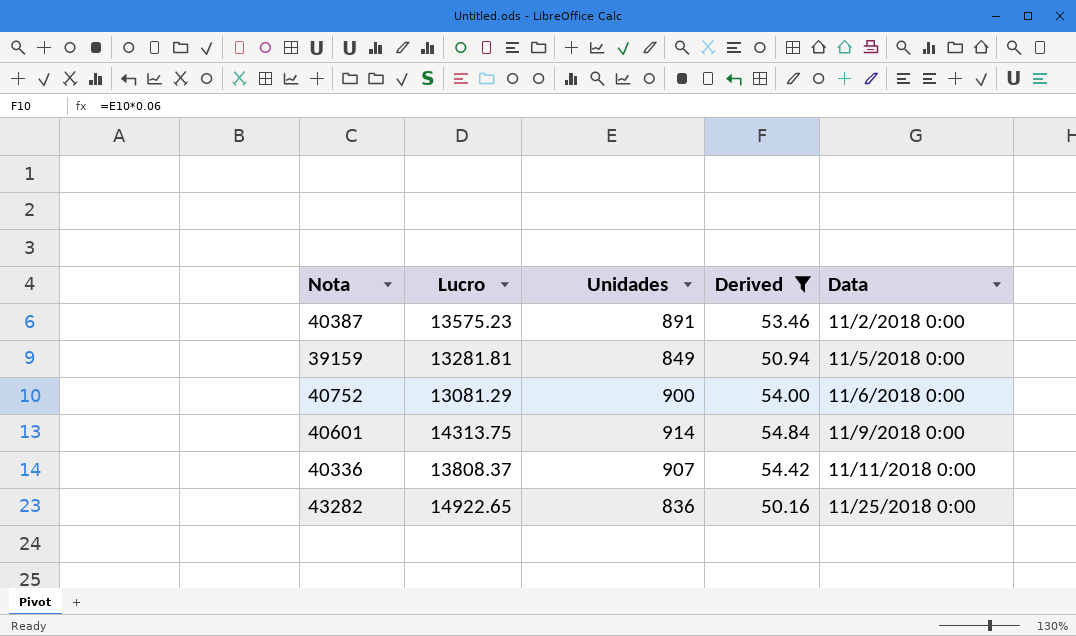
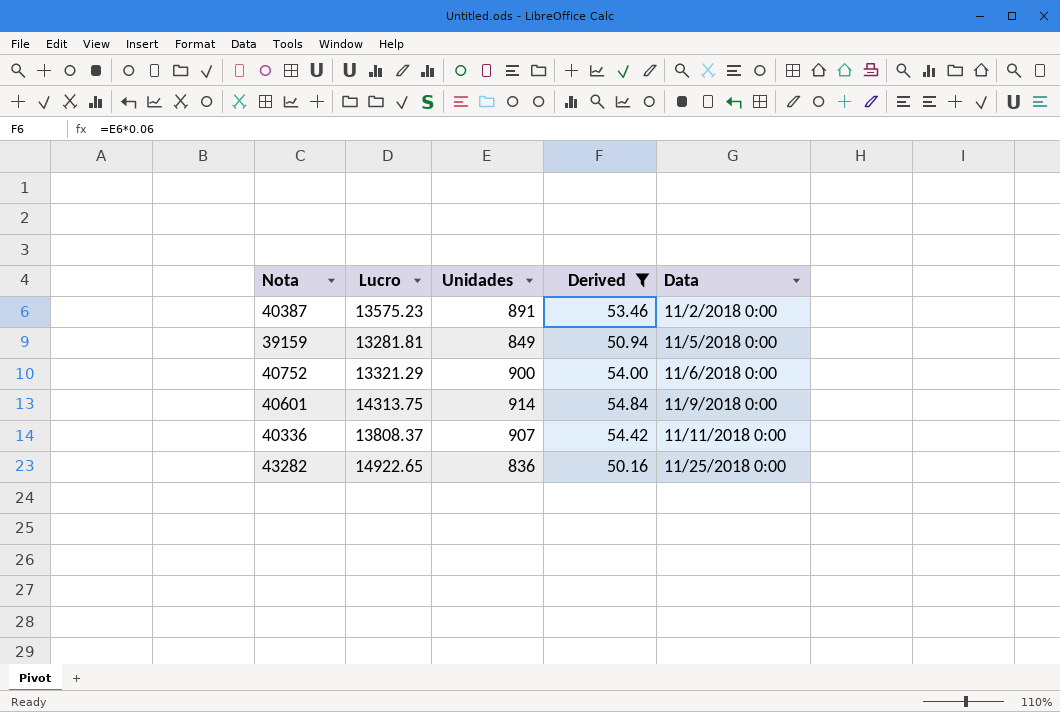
40752 | Lucro: 13081.29 -> 13321.29

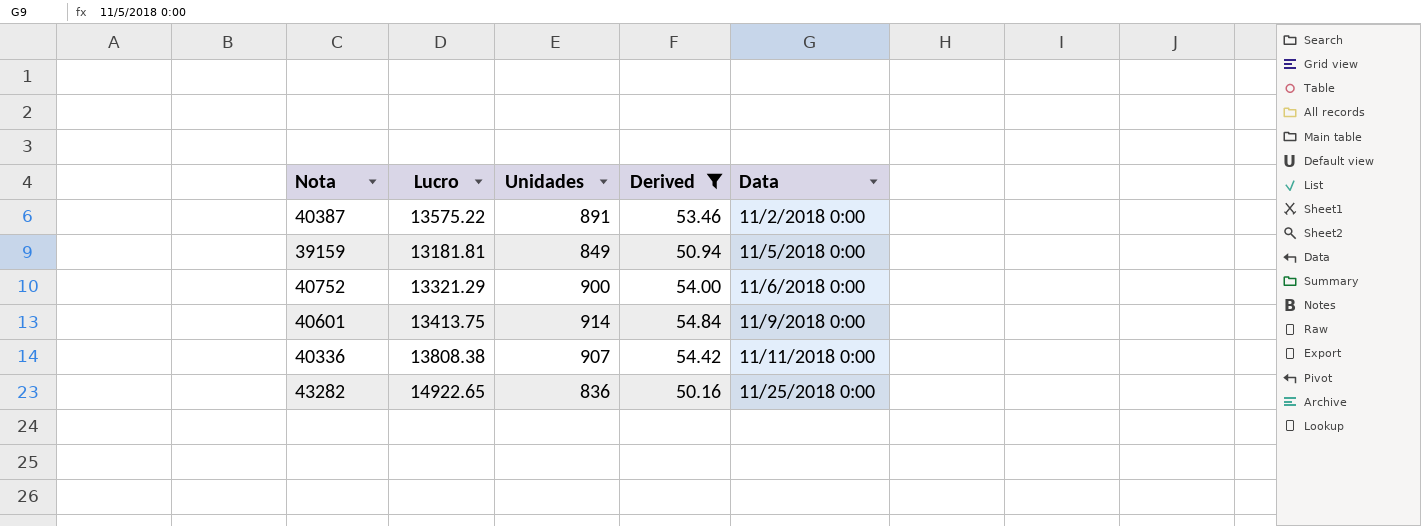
40387 | Lucro: 13575.23 -> 13575.22
39159 | Lucro: 13281.81 -> 13181.81
40601 | Lucro: 14313.75 -> 13413.75
40336 | Lucro: 13808.37 -> 13808.38

